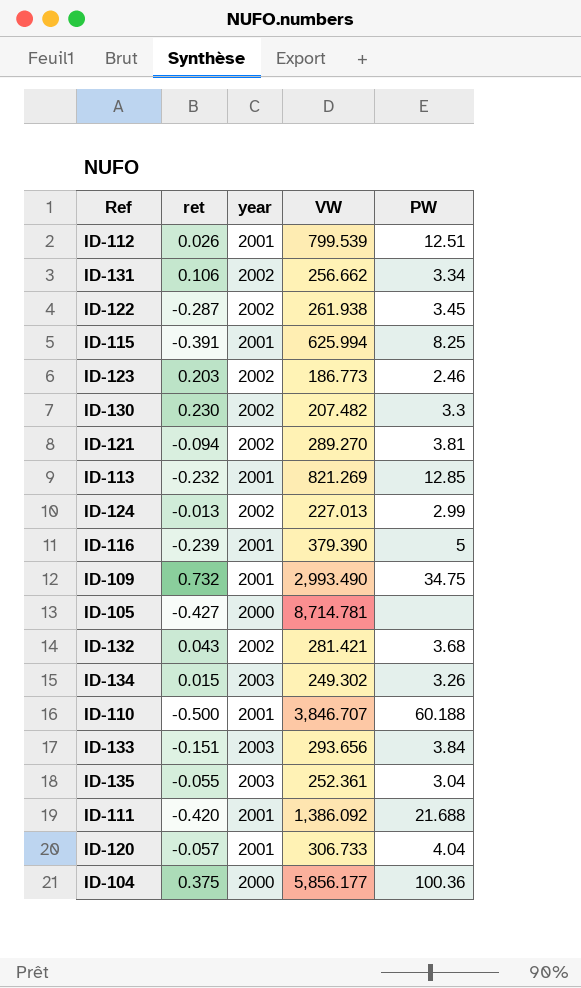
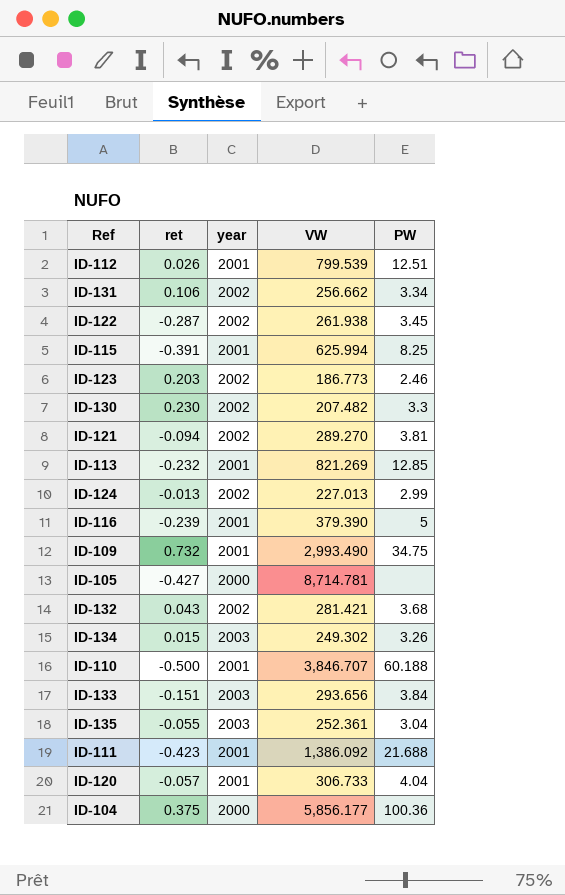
ID-111 | ret: -0.420 -> -0.423

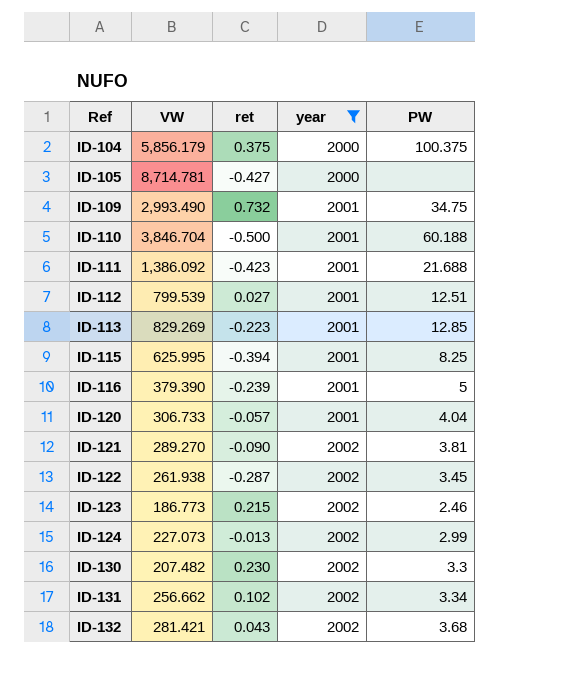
filter: none -> year != 2003
row order: none -> Ref ascending
column VW | position: 4 -> 2
ID-104 | VW: 5,856.177 -> 5,856.179
ID-104 | PW: 100.36 -> 100.375
ID-110 | VW: 3,846.707 -> 3,846.704
ID-112 | ret: 0.026 -> 0.027
ID-113 | VW: 821.269 -> 829.269
ID-113 | ret: -0.232 -> -0.223
ID-115 | VW: 625.994 -> 625.995
ID-115 | ret: -0.391 -> -0.394
ID-121 | ret: -0.094 -> -0.090
ID-123 | ret: 0.203 -> 0.215
ID-124 | VW: 227.013 -> 227.073
ID-131 | ret: 0.106 -> 0.102

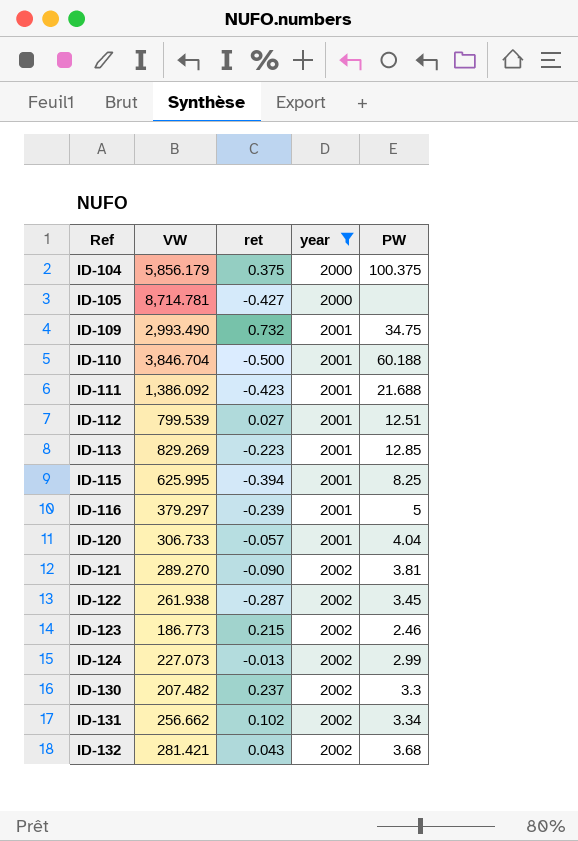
ID-116 | VW: 379.390 -> 379.297
ID-130 | ret: 0.230 -> 0.237

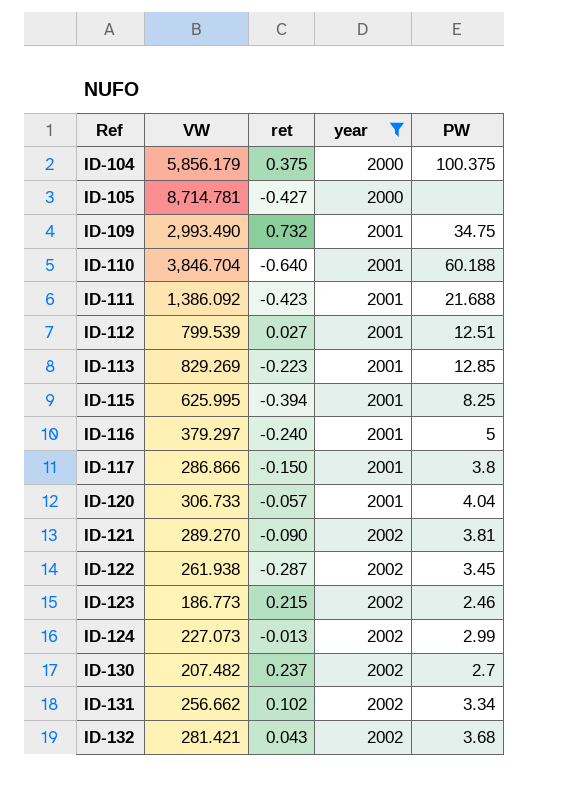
ID-110 | ret: -0.500 -> -0.640
ID-116 | ret: -0.239 -> -0.240
row ID-117: none -> 286.866 | -0.150 | 2001 | 3.8
ID-130 | PW: 3.3 -> 2.7

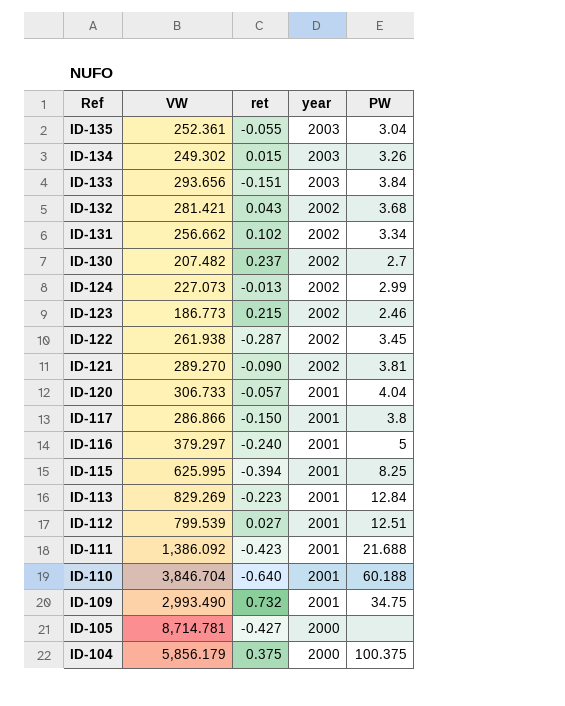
filter: year != 2003 -> none
row order: Ref ascending -> Ref descending
ID-113 | PW: 12.85 -> 12.84

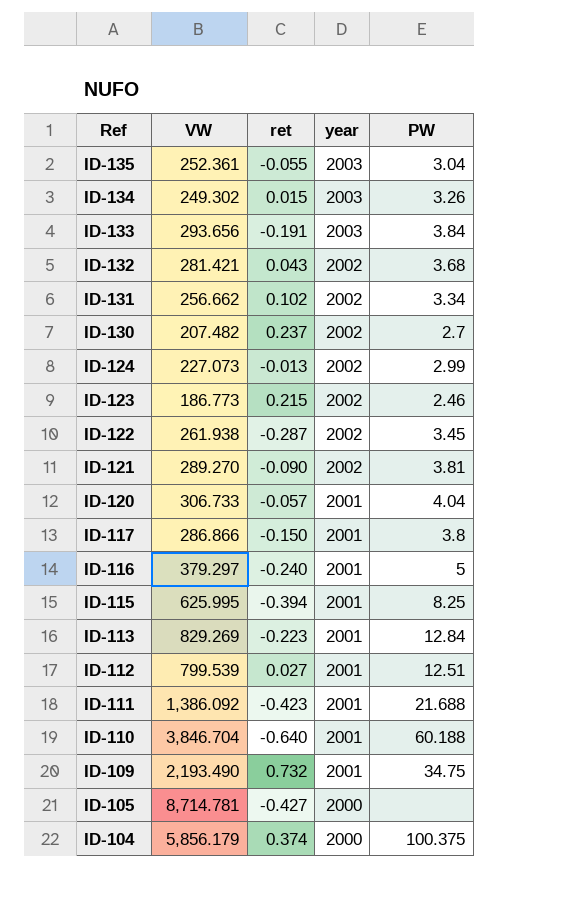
ID-133 | ret: -0.151 -> -0.191
ID-109 | VW: 2,993.490 -> 2,193.490
ID-104 | ret: 0.375 -> 0.374

